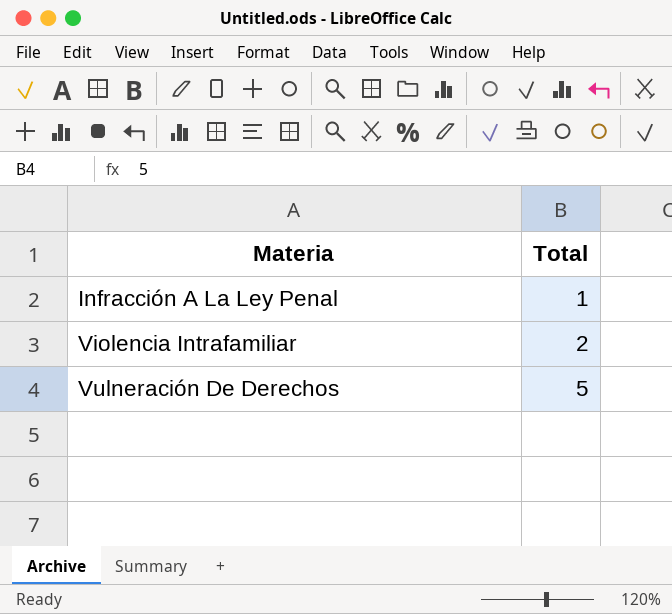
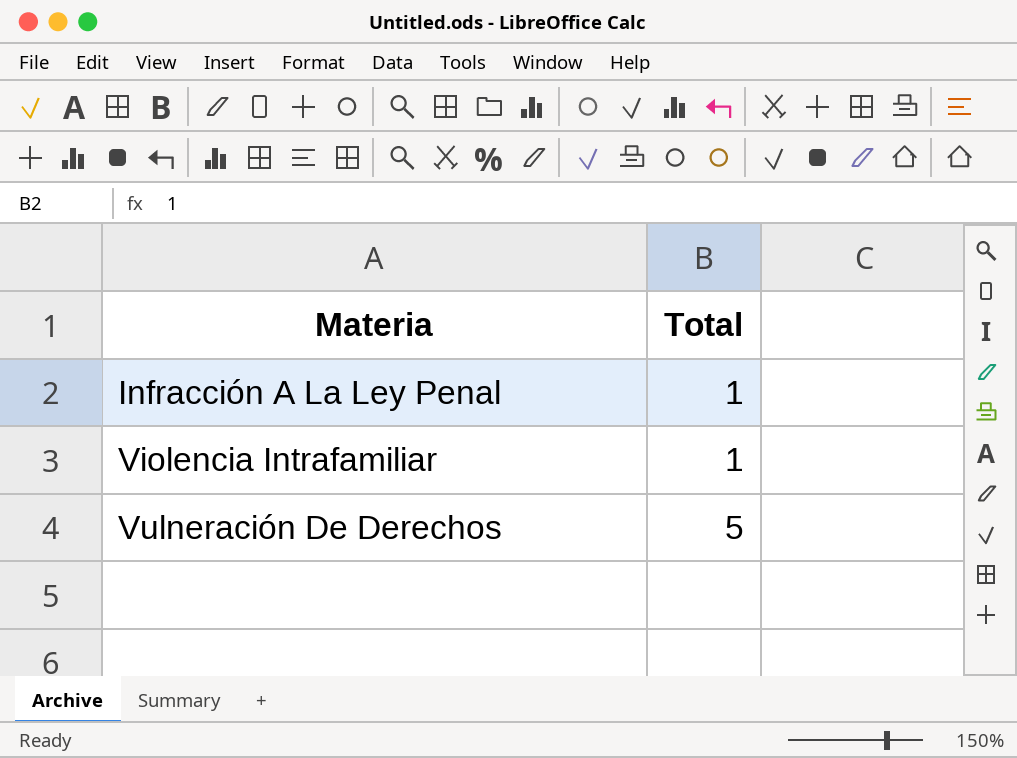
Violencia Intrafamiliar | Total: 2 -> 1

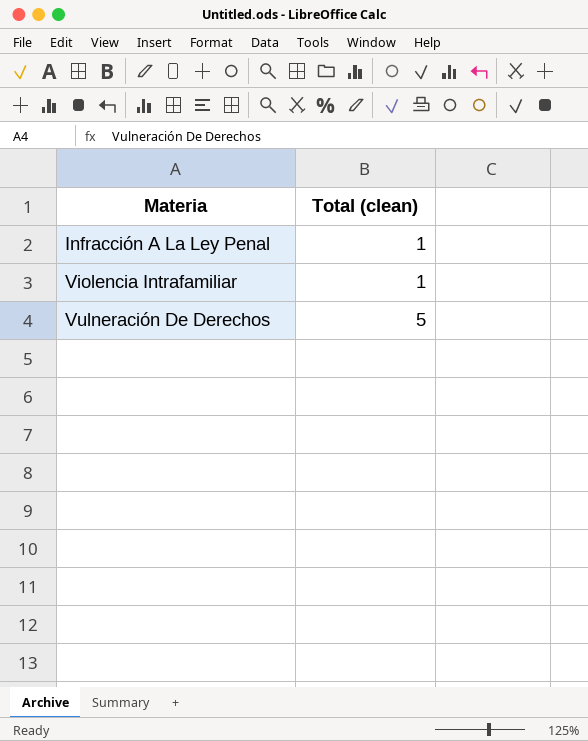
column name: Total -> Total (clean)

